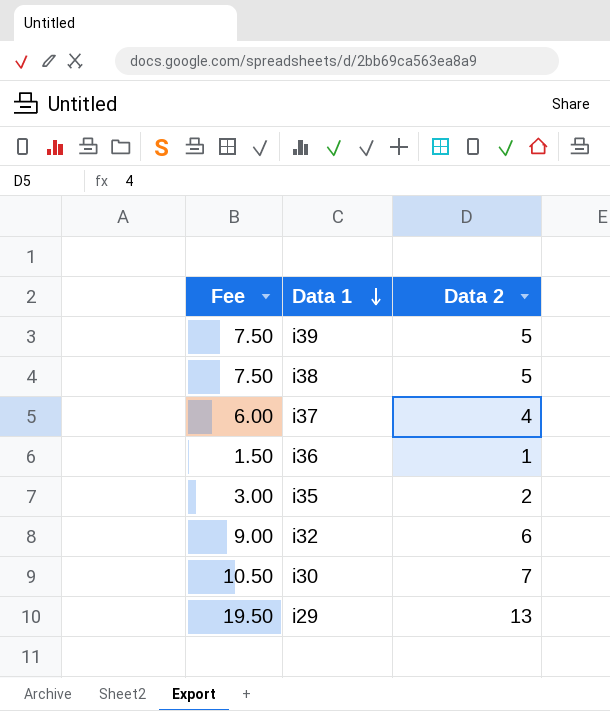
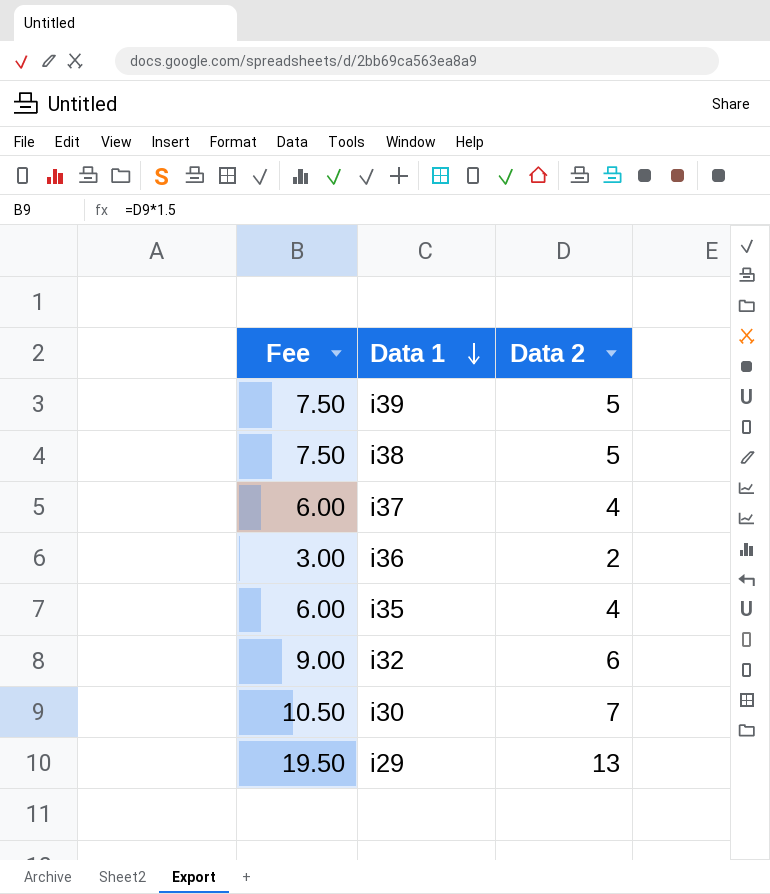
i36 | Fee: 1.50 -> 3.00
i36 | Data 2: 1 -> 2
i35 | Fee: 3.00 -> 6.00
i35 | Data 2: 2 -> 4

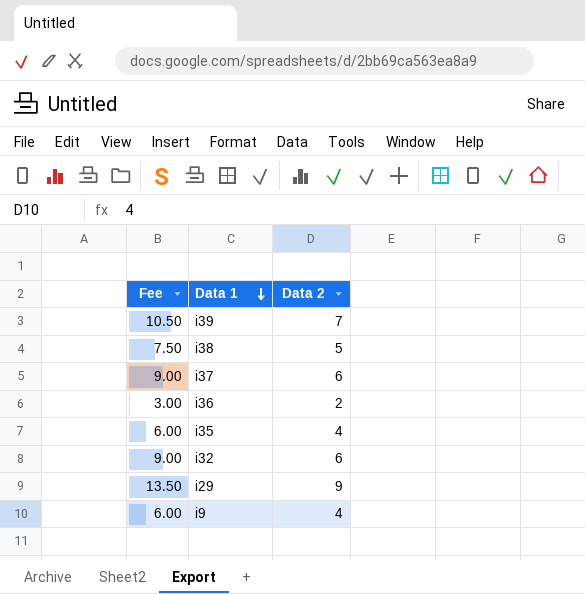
row i30: 10.50 | 7 -> none
i39 | Fee: 7.50 -> 10.50
i39 | Data 2: 5 -> 7
i37 | Fee: 6.00 -> 9.00
i37 | Data 2: 4 -> 6
i29 | Fee: 19.50 -> 13.50
i29 | Data 2: 13 -> 9
row i9: none -> 6.00 | 4

